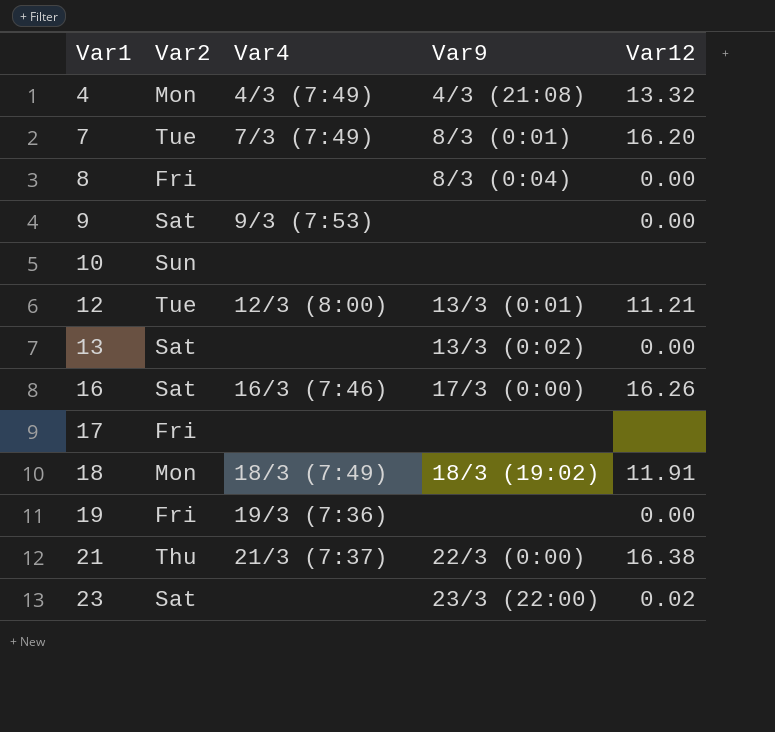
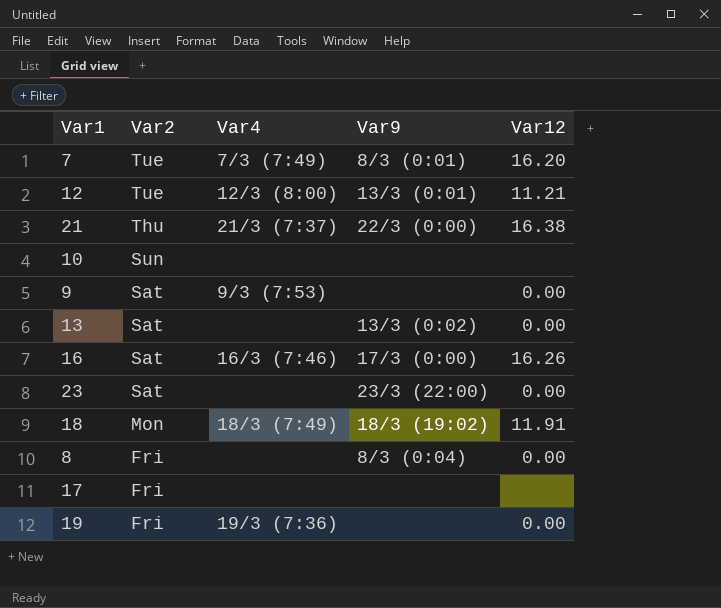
row order: Var1 ascending -> Var2 descending
row 4: Mon | 4/3 (7:49) | 4/3 (21:08) | 13.32 -> none
23 | Var12: 0.02 -> 0.00

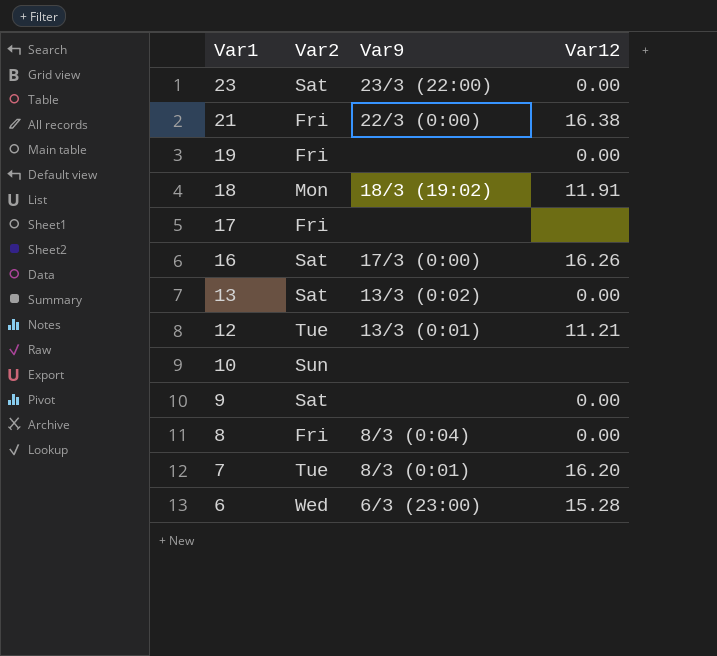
row order: Var2 descending -> Var1 descending
column Var4 | position: 3 -> none
21 | Var2: Thu -> Fri
row 6: none -> Wed | 6/3 (23:00) | 15.28

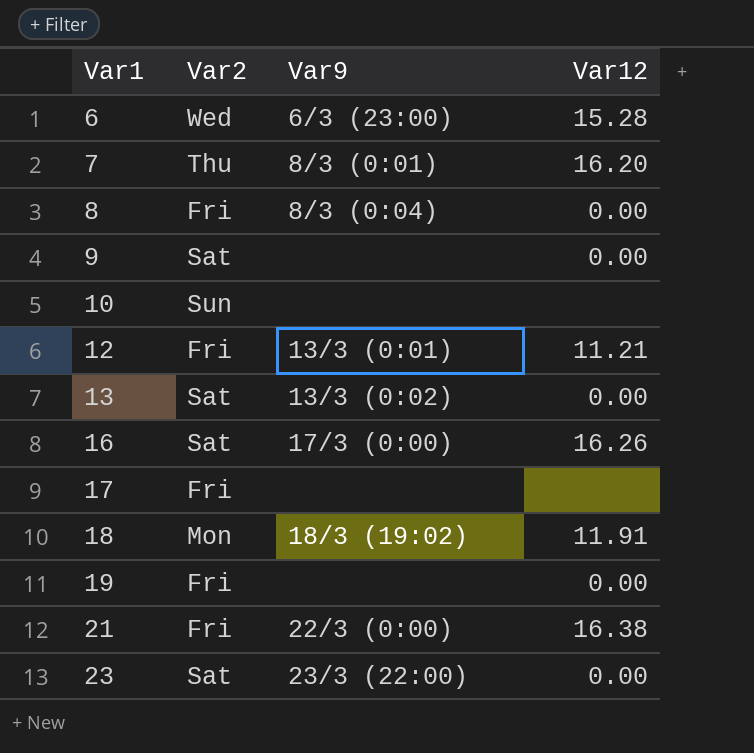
row order: Var1 descending -> Var1 ascending
7 | Var2: Tue -> Thu
12 | Var2: Tue -> Fri

